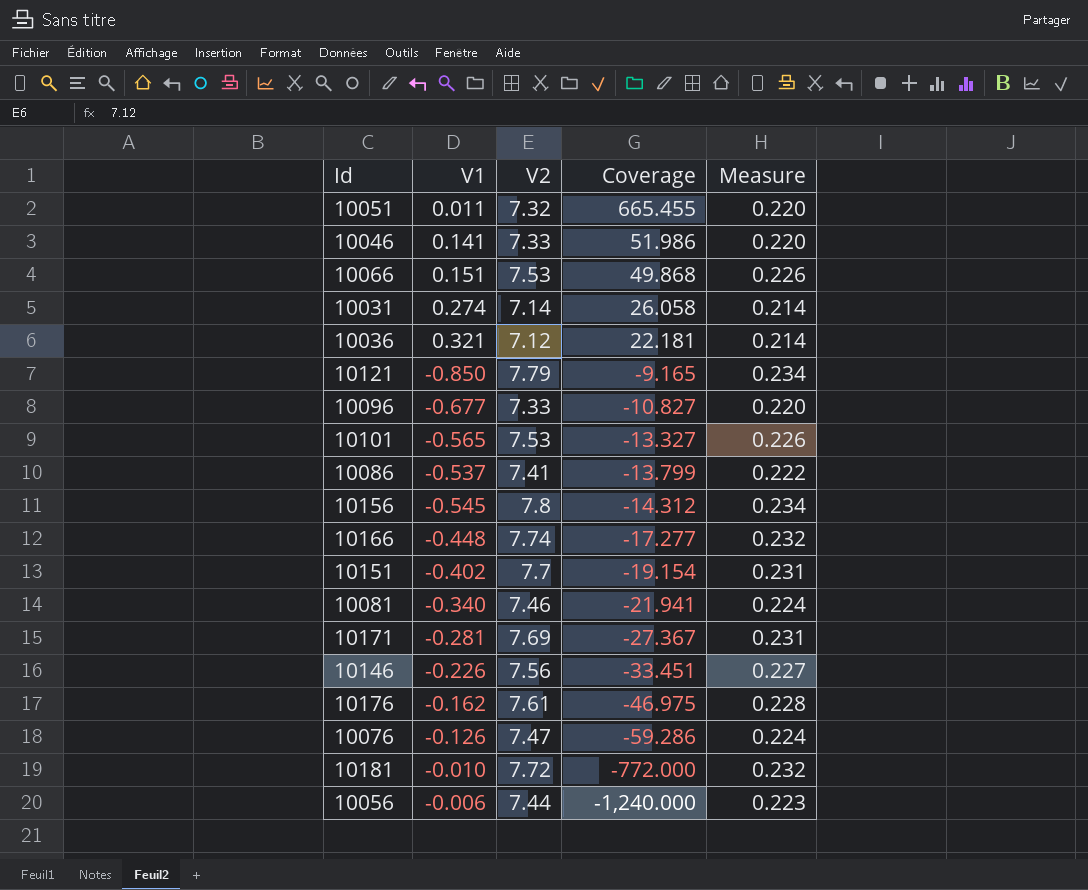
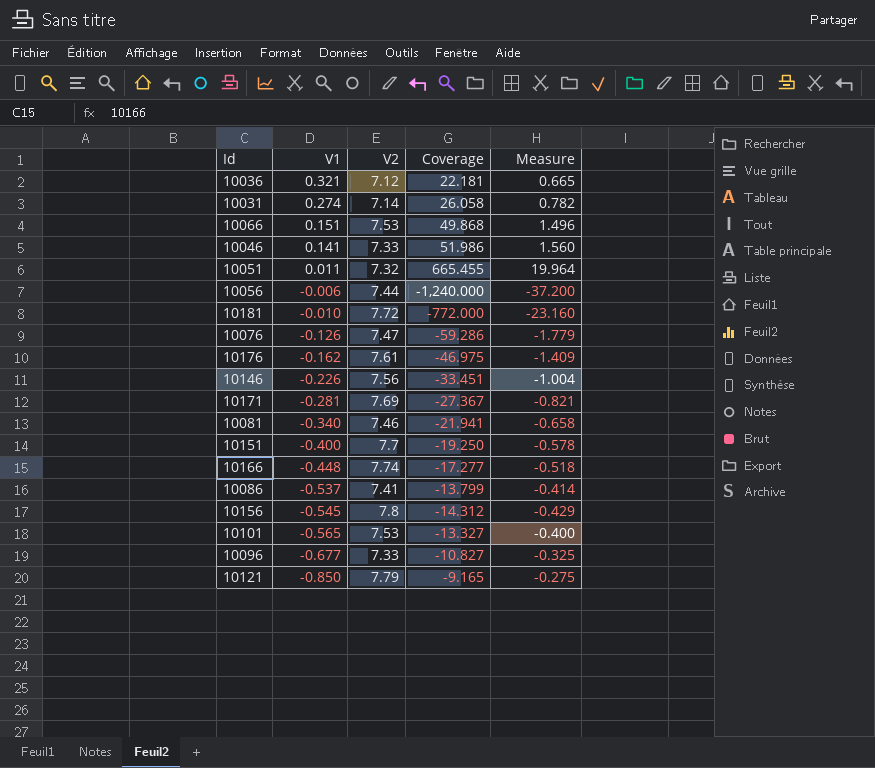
row order: Coverage descending -> V1 descending
column Measure | formula: [V2] * 0.03 -> [Coverage] * 0.03
10151 | V1: -0.402 -> -0.400
10151 | Coverage: -19.154 -> -19.250

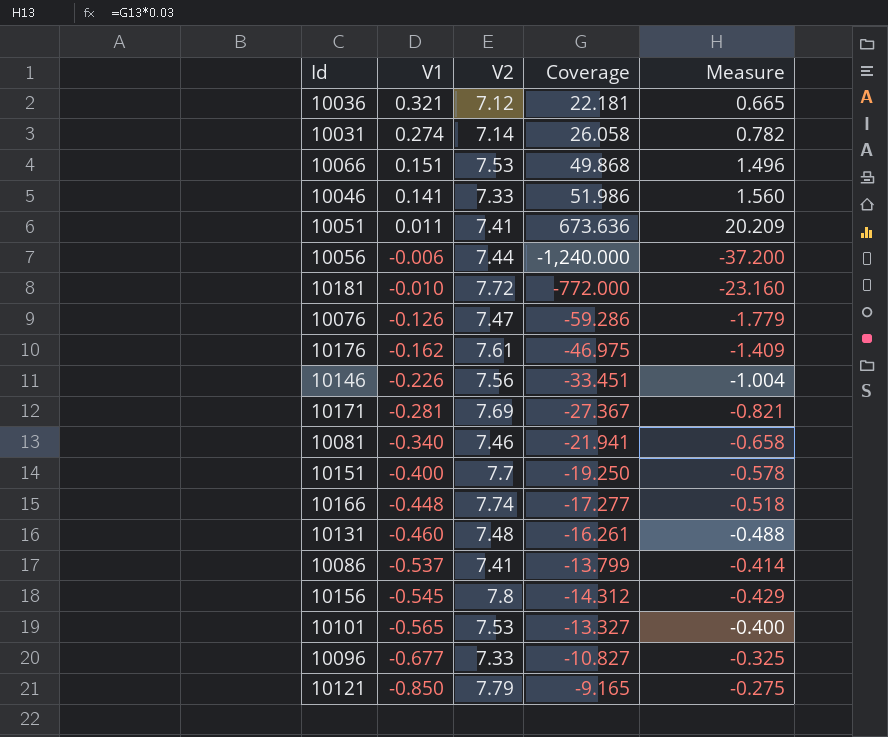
10051 | V2: 7.32 -> 7.41
10051 | Coverage: 665.455 -> 673.636
10051 | Measure: 19.964 -> 20.209
row 10131: none -> -0.460 | 7.48 | -16.261 | -0.488

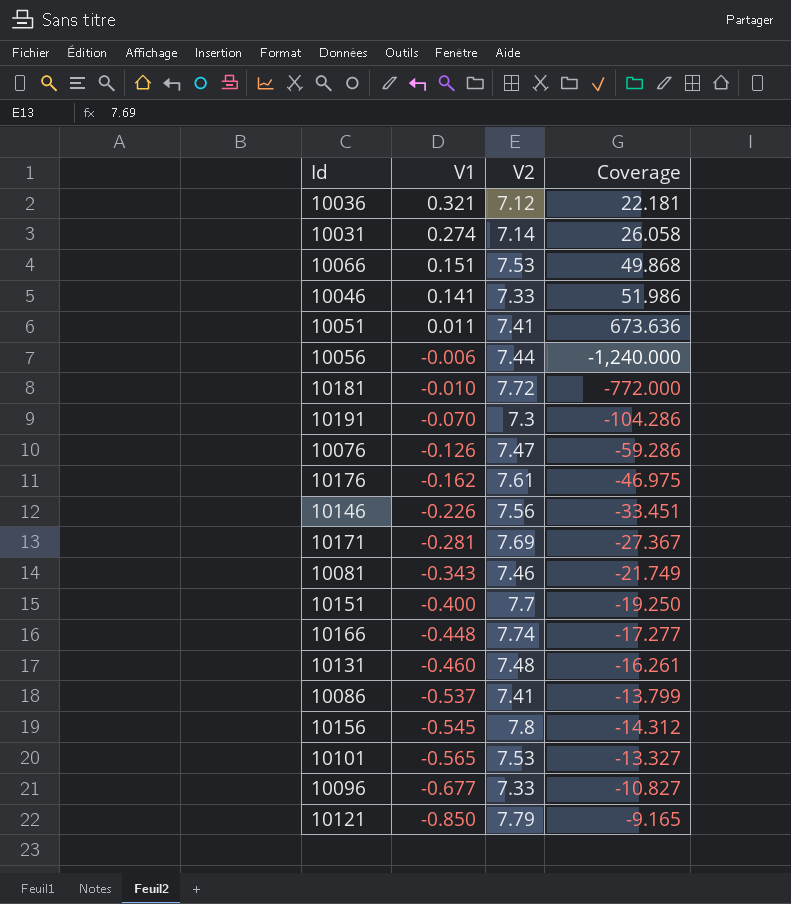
column Measure | formula: [Coverage] * 0.03 -> none
row 10191: none -> -0.070 | 7.3 | -104.286
10081 | V1: -0.340 -> -0.343
10081 | Coverage: -21.941 -> -21.749

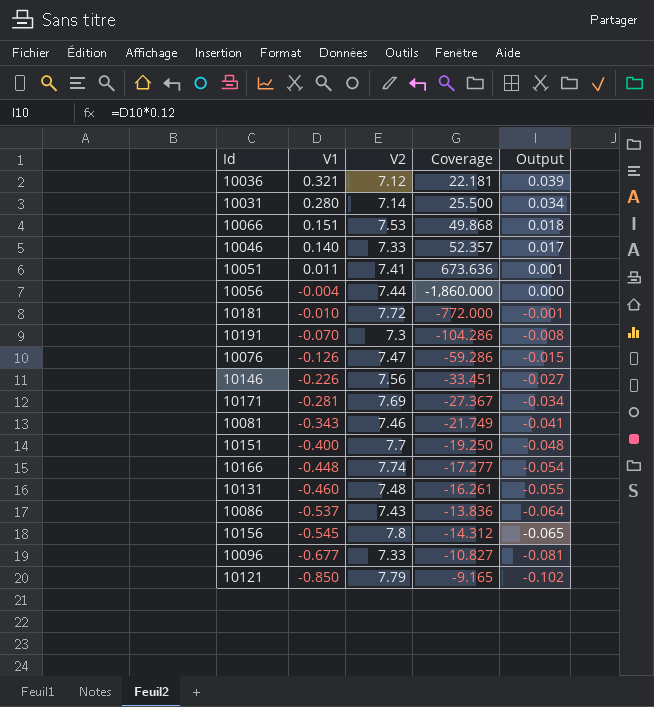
column Output | formula: none -> [V1] * 0.12
row 10176: -0.162 | 7.61 | -46.975 -> none
row 10101: -0.565 | 7.53 | -13.327 -> none
10031 | V1: 0.274 -> 0.280
10031 | Coverage: 26.058 -> 25.500
10046 | V1: 0.141 -> 0.140
10046 | Coverage: 51.986 -> 52.357
10056 | V1: -0.006 -> -0.004
10056 | Coverage: -1,240.000 -> -1,860.000
10086 | V2: 7.41 -> 7.43
10086 | Coverage: -13.799 -> -13.836

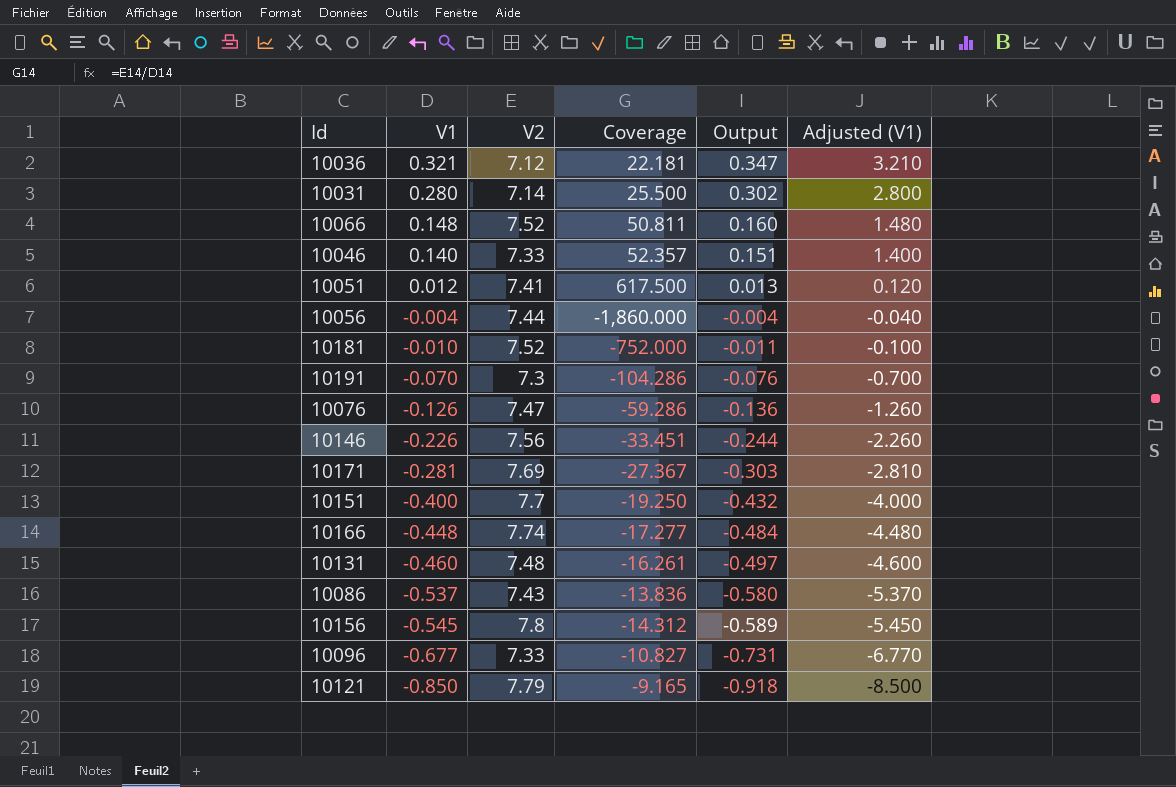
column Output | formula: [V1] * 0.12 -> [V1] * 1.08
column Adjusted (V1) | formula: none -> [V1] * 10
row 10081: -0.343 | 7.46 | -21.749 | -0.041 -> none
10066 | V1: 0.151 -> 0.148
10066 | V2: 7.53 -> 7.52
10066 | Coverage: 49.868 -> 50.811
10051 | V1: 0.011 -> 0.012
10051 | Coverage: 673.636 -> 617.500
10181 | V2: 7.72 -> 7.52
10181 | Coverage: -772.000 -> -752.000

